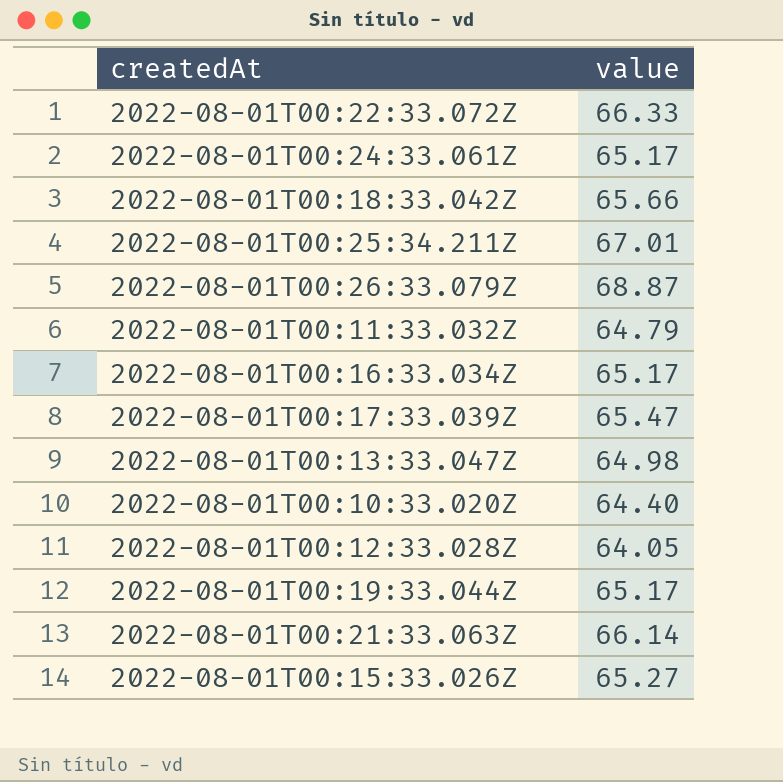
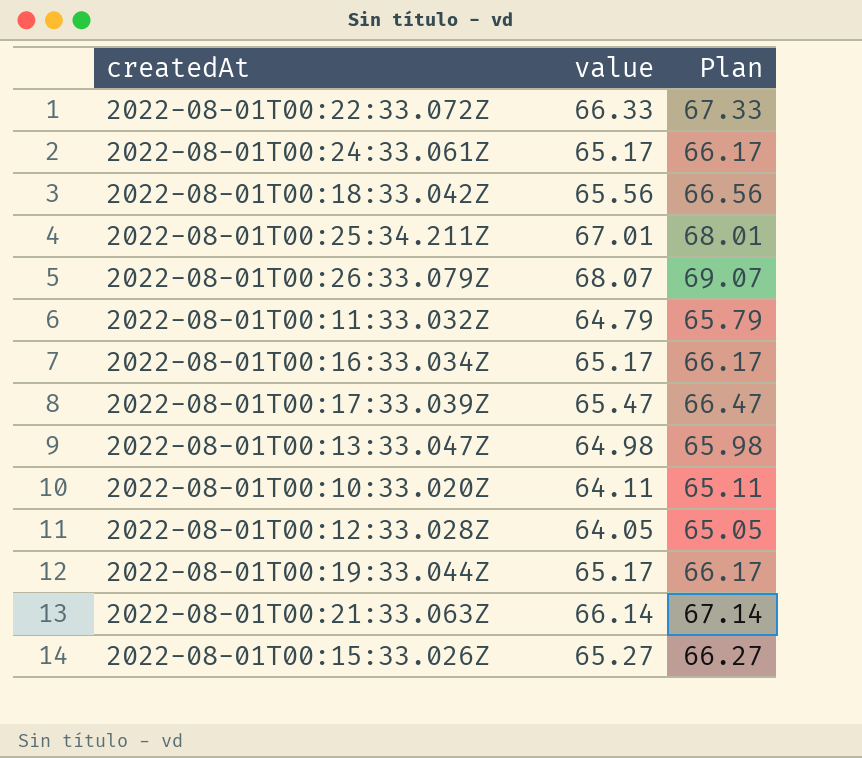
column Plan | formula: none -> [value] + 1
2022-08-01T00:18:33.042Z | value: 65.66 -> 65.56
2022-08-01T00:26:33.079Z | value: 68.87 -> 68.07
2022-08-01T00:10:33.020Z | value: 64.40 -> 64.11

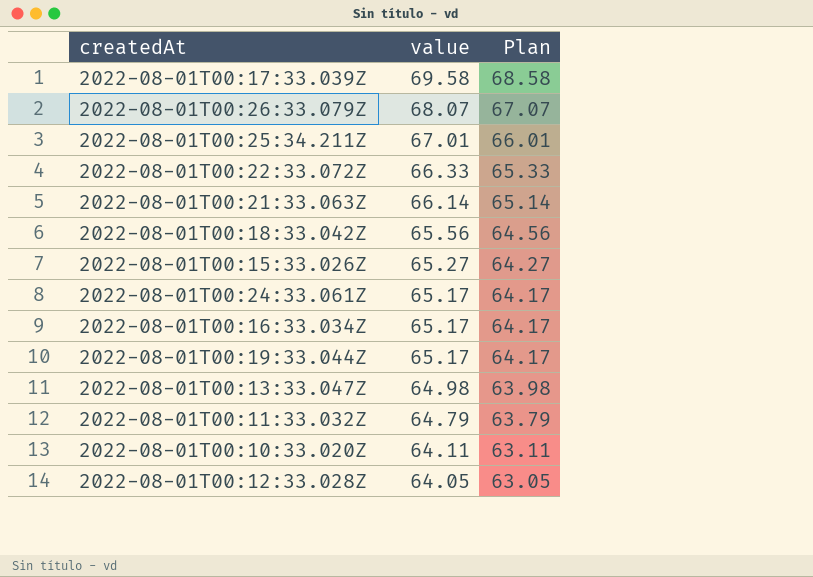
row order: none -> value descending
column Plan | formula: [value] + 1 -> [value] - 1
2022-08-01T00:17:33.039Z | value: 65.47 -> 69.58

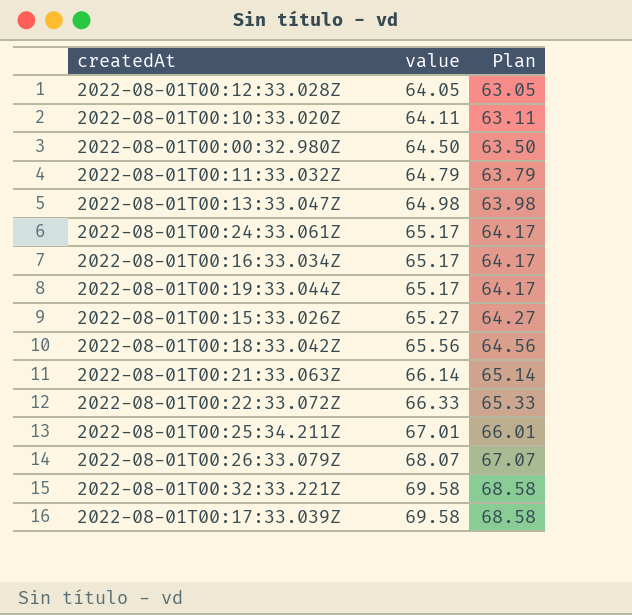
row order: value descending -> value ascending
row 2022-08-01T00:00:32.980Z: none -> 64.50 | 63.50
row 2022-08-01T00:32:33.221Z: none -> 69.58 | 68.58

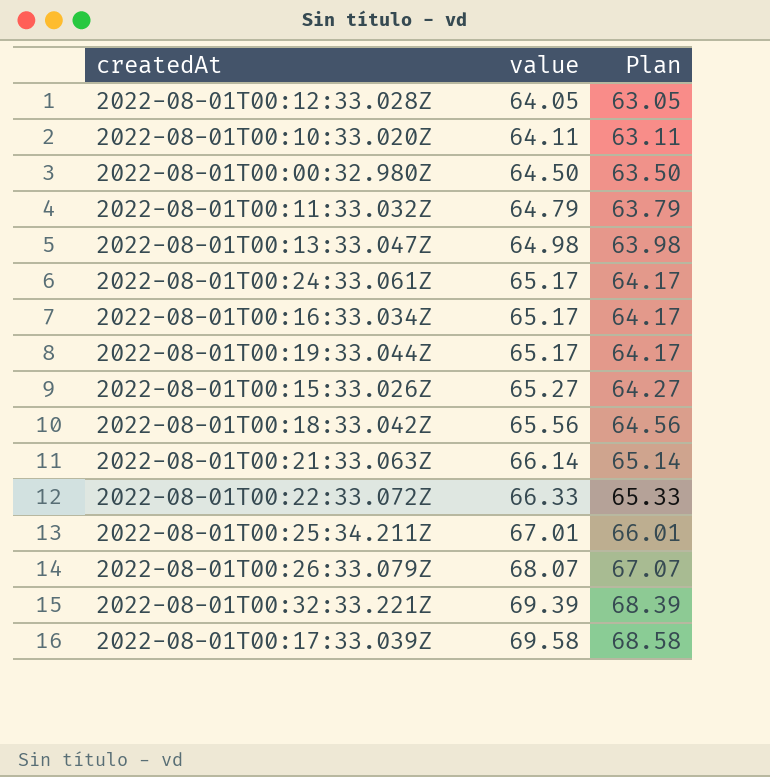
2022-08-01T00:32:33.221Z | value: 69.58 -> 69.39
2022-08-01T00:32:33.221Z | Plan: 68.58 -> 68.39

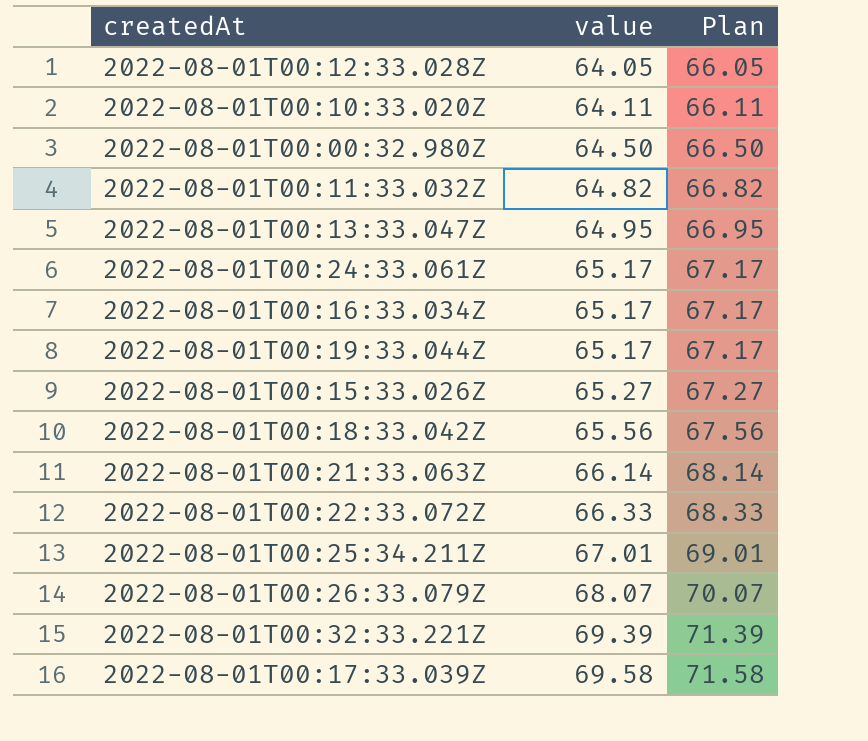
column Plan | formula: [value] - 1 -> [value] + 2
2022-08-01T00:11:33.032Z | value: 64.79 -> 64.82
2022-08-01T00:13:33.047Z | value: 64.98 -> 64.95

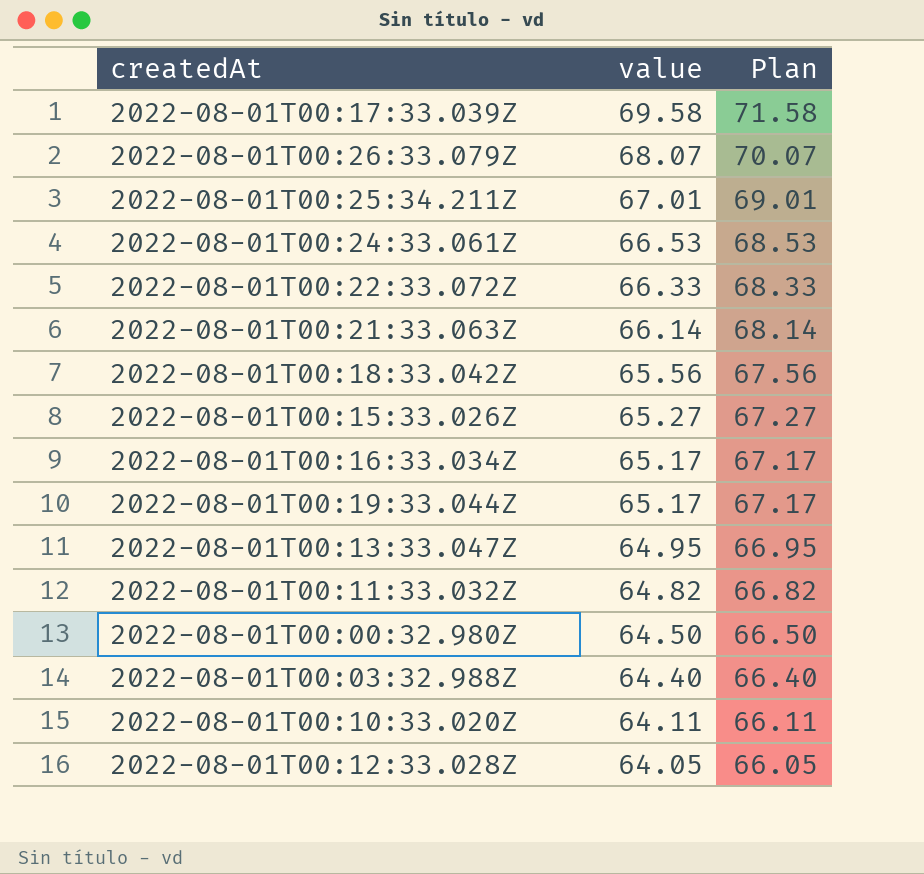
row order: value ascending -> value descending
row 2022-08-01T00:32:33.221Z: 69.39 | 71.39 -> none
2022-08-01T00:24:33.061Z | value: 65.17 -> 66.53
2022-08-01T00:24:33.061Z | Plan: 67.17 -> 68.53
row 2022-08-01T00:03:32.988Z: none -> 64.40 | 66.40

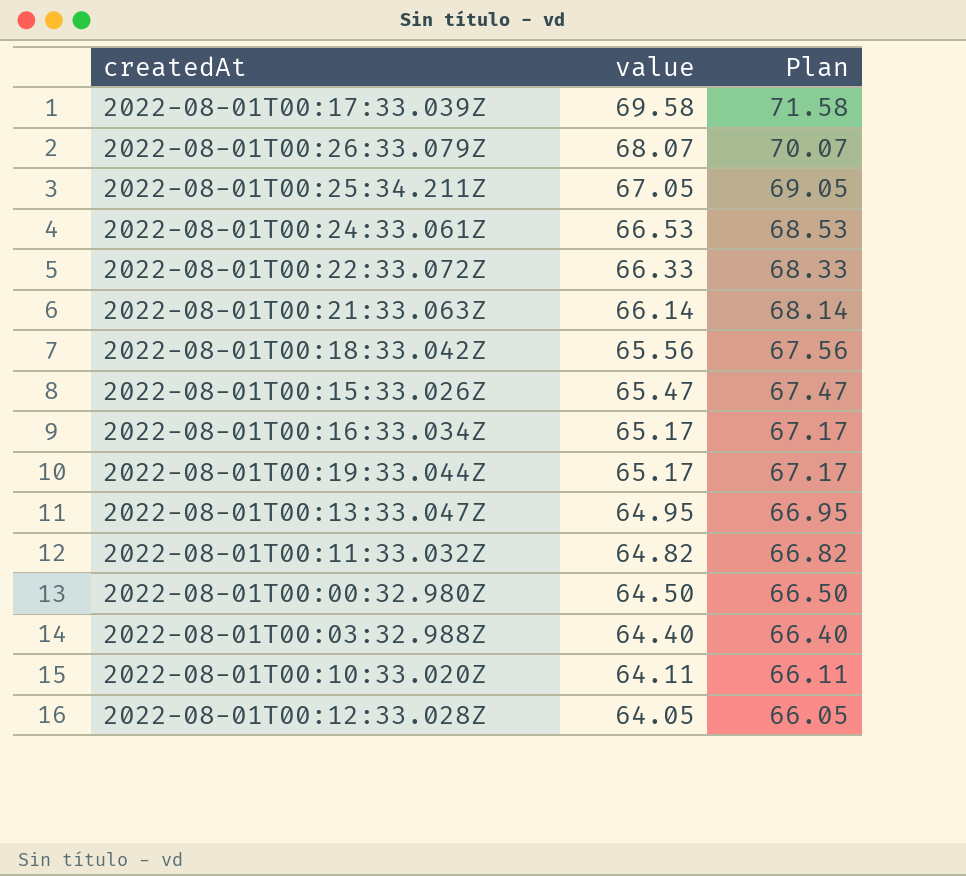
2022-08-01T00:25:34.211Z | value: 67.01 -> 67.05
2022-08-01T00:25:34.211Z | Plan: 69.01 -> 69.05
2022-08-01T00:15:33.026Z | value: 65.27 -> 65.47
2022-08-01T00:15:33.026Z | Plan: 67.27 -> 67.47

